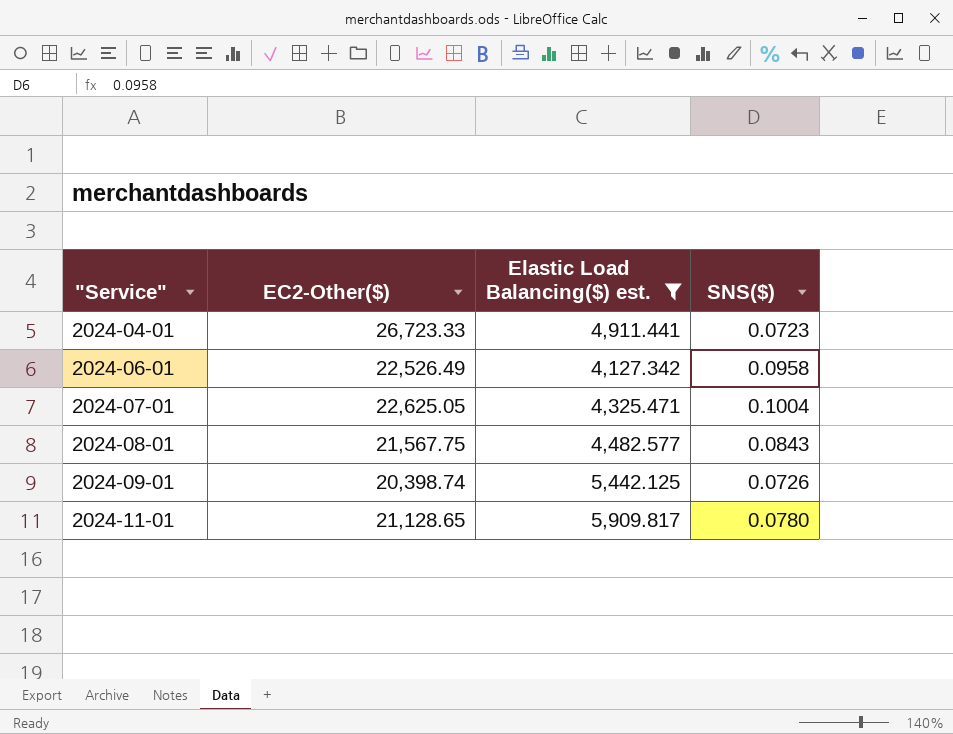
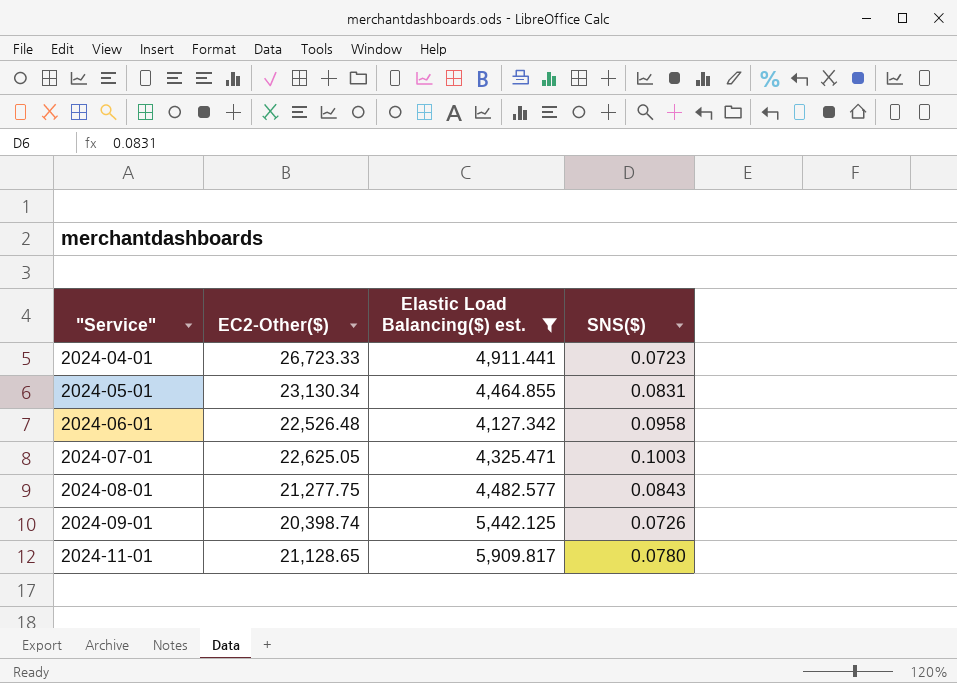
row 2024-05-01: none -> 23,130.34 | 4,464.855 | 0.0831
2024-06-01 | EC2-Other($): 22,526.49 -> 22,526.48
2024-07-01 | SNS($): 0.1004 -> 0.1003
2024-08-01 | EC2-Other($): 21,567.75 -> 21,277.75

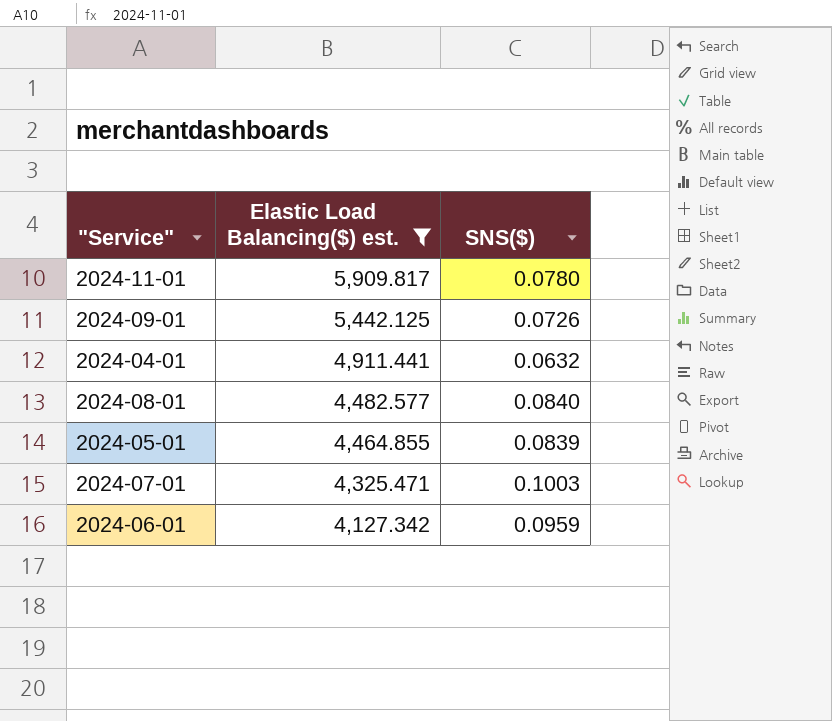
row order: "Service" ascending -> Elastic Load Balancing($) est. descending
column EC2-Other($) | position: 2 -> none
2024-04-01 | SNS($): 0.0723 -> 0.0632
2024-08-01 | SNS($): 0.0843 -> 0.0840
2024-05-01 | SNS($): 0.0831 -> 0.0839
2024-06-01 | SNS($): 0.0958 -> 0.0959

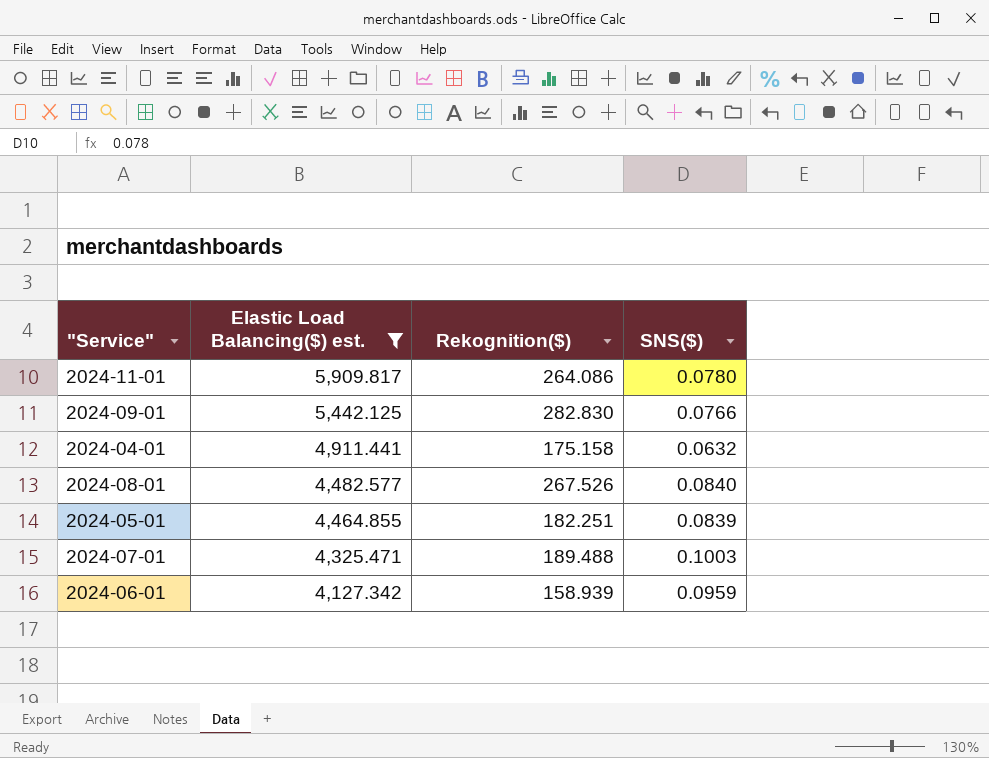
column Rekognition($) | position: none -> 3
2024-09-01 | SNS($): 0.0726 -> 0.0766

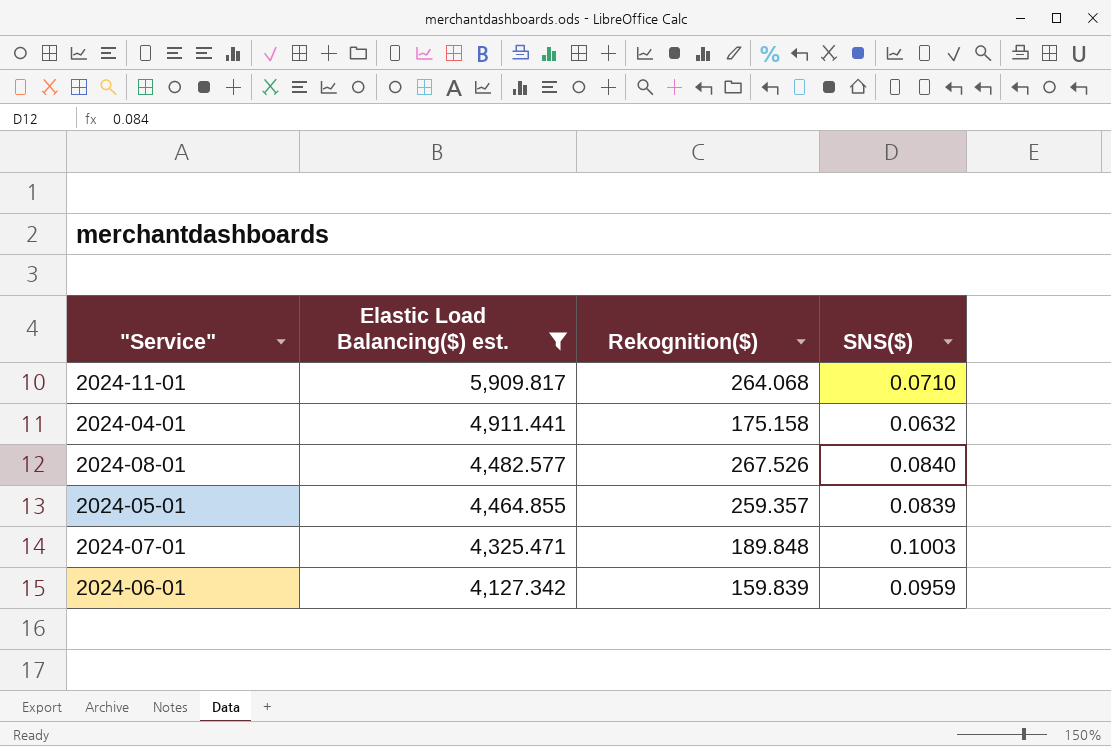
row 2024-09-01: 5,442.125 | 282.830 | 0.0766 -> none
2024-11-01 | Rekognition($): 264.086 -> 264.068
2024-11-01 | SNS($): 0.0780 -> 0.0710
2024-05-01 | Rekognition($): 182.251 -> 259.357
2024-07-01 | Rekognition($): 189.488 -> 189.848
2024-06-01 | Rekognition($): 158.939 -> 159.839

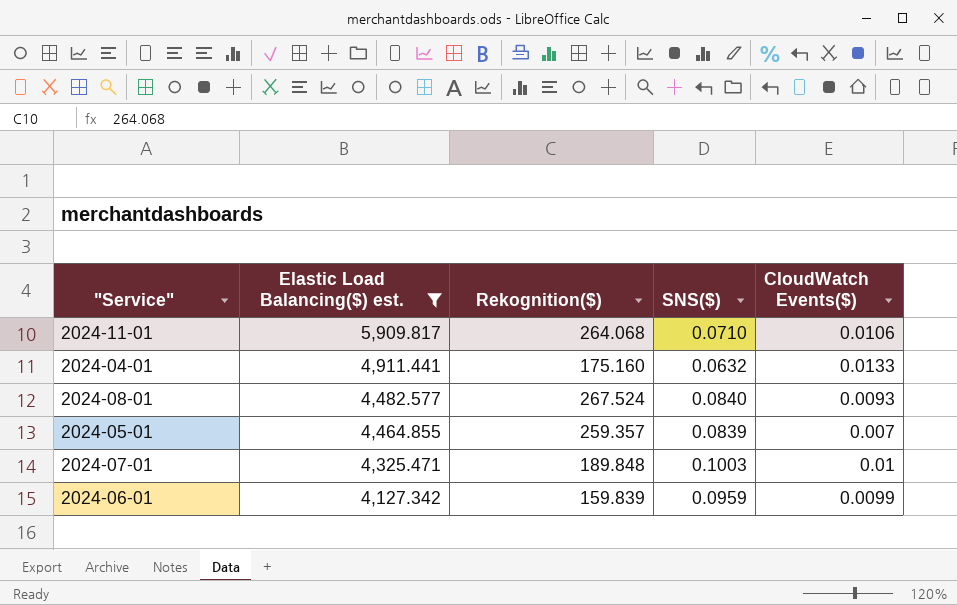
column CloudWatch Events($) | position: none -> 5
2024-04-01 | Rekognition($): 175.158 -> 175.160
2024-08-01 | Rekognition($): 267.526 -> 267.524

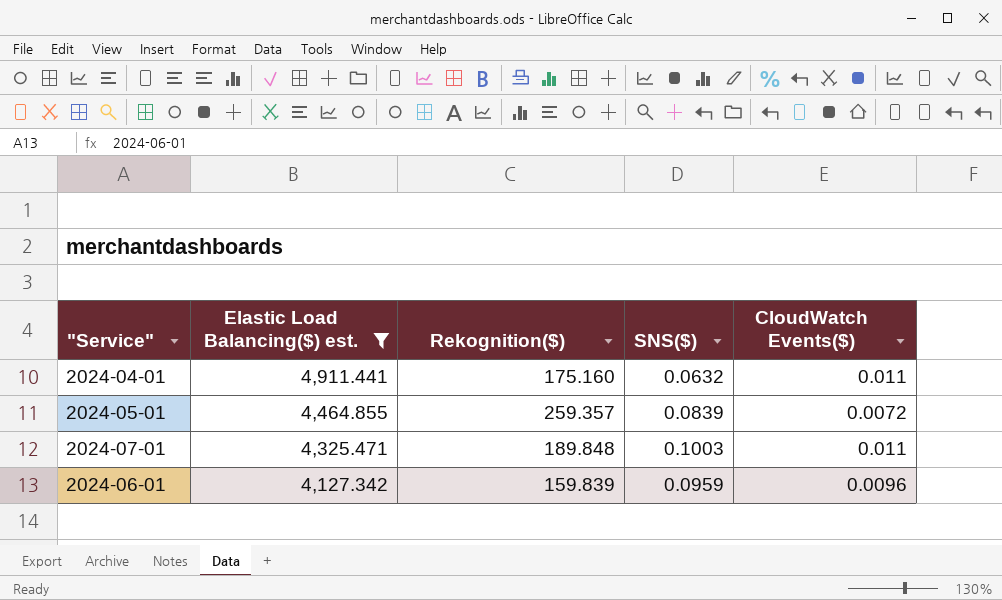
row 2024-11-01: 5,909.817 | 264.068 | 0.0710 | 0.0106 -> none
row 2024-08-01: 4,482.577 | 267.524 | 0.0840 | 0.0093 -> none
2024-04-01 | CloudWatch Events($): 0.0133 -> 0.011
2024-05-01 | CloudWatch Events($): 0.007 -> 0.0072
2024-07-01 | CloudWatch Events($): 0.01 -> 0.011
2024-06-01 | CloudWatch Events($): 0.0099 -> 0.0096

